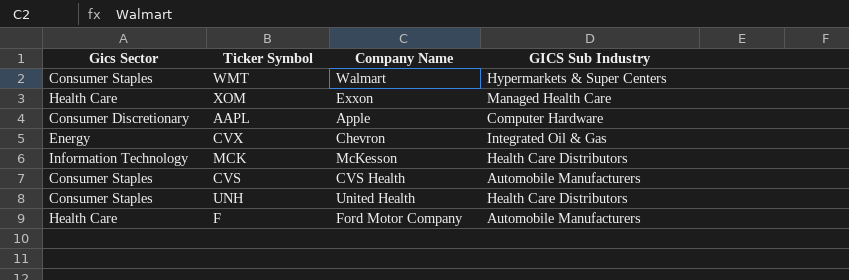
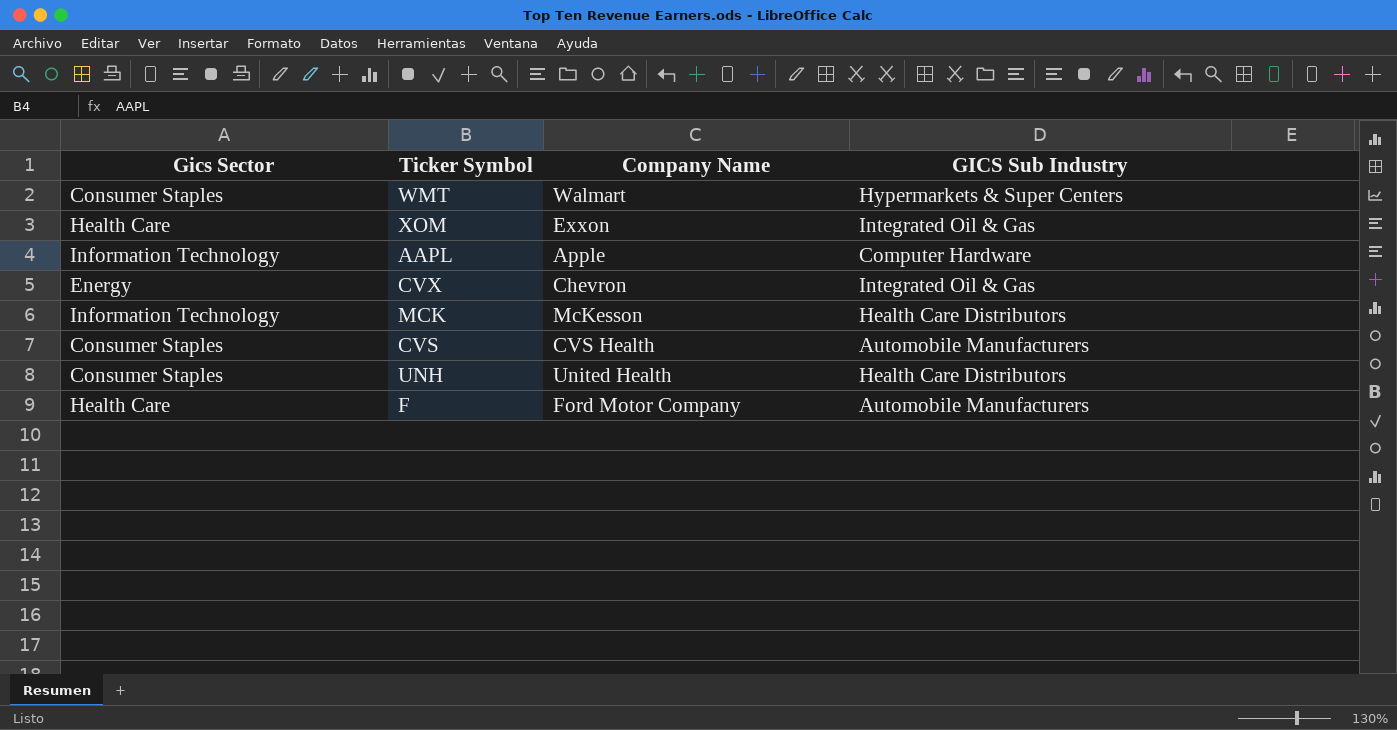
XOM | GICS Sub Industry: Managed Health Care -> Integrated Oil & Gas
AAPL | Gics Sector: Consumer Discretionary -> Information Technology

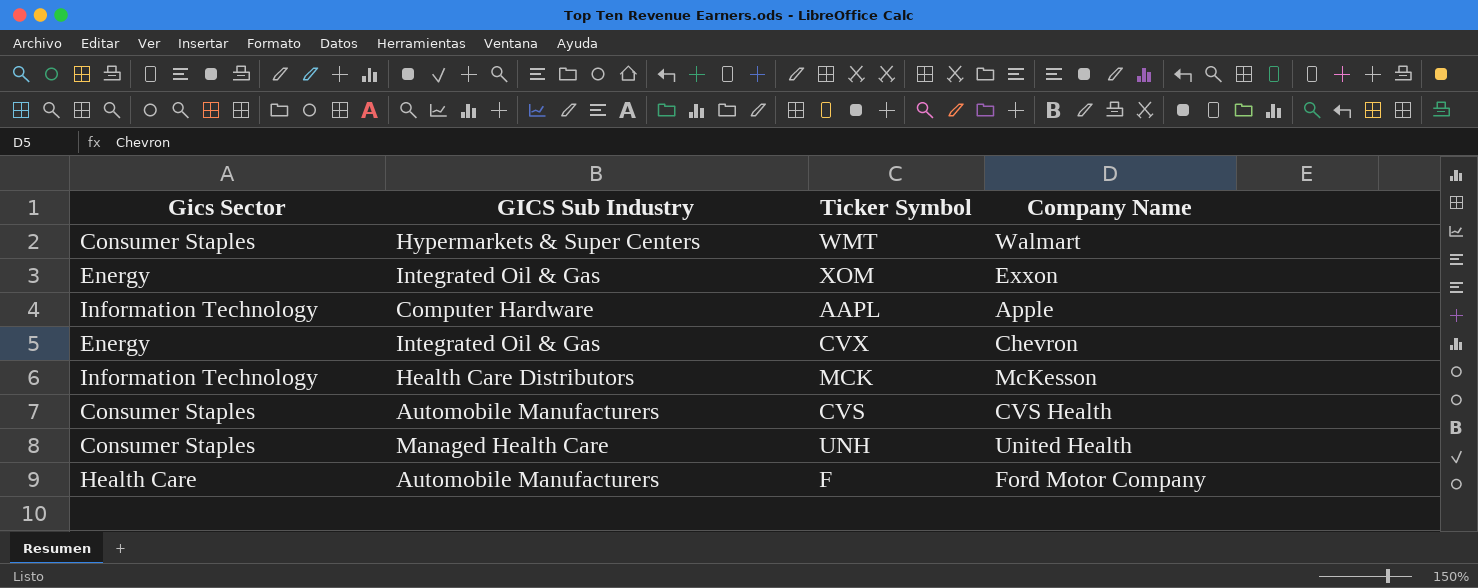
column GICS Sub Industry | position: 4 -> 2
XOM | Gics Sector: Health Care -> Energy
UNH | GICS Sub Industry: Health Care Distributors -> Managed Health Care

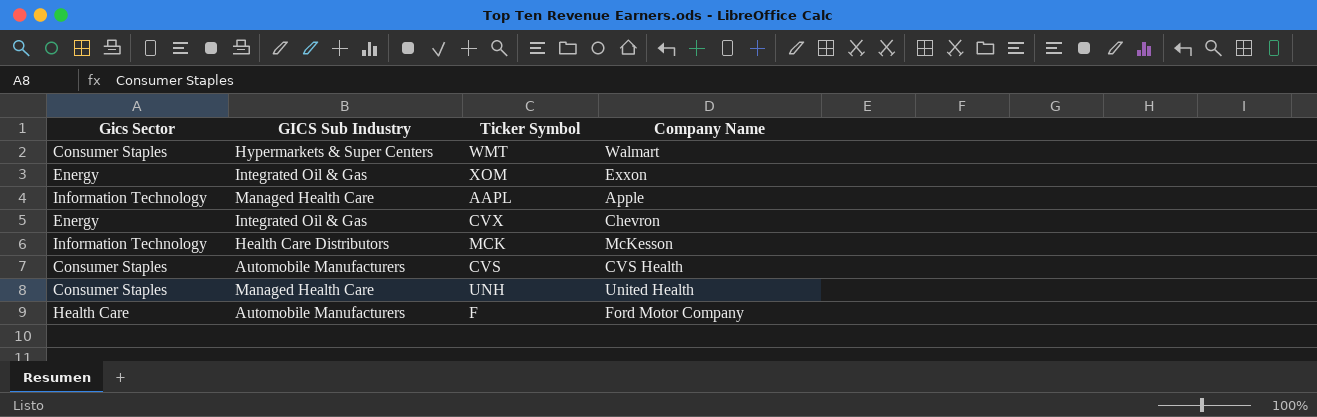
AAPL | GICS Sub Industry: Computer Hardware -> Managed Health Care

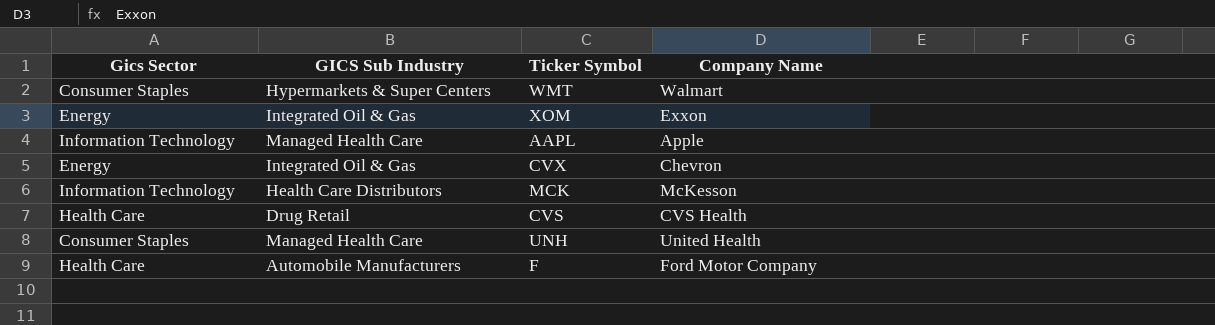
CVS | Gics Sector: Consumer Staples -> Health Care
CVS | GICS Sub Industry: Automobile Manufacturers -> Drug Retail

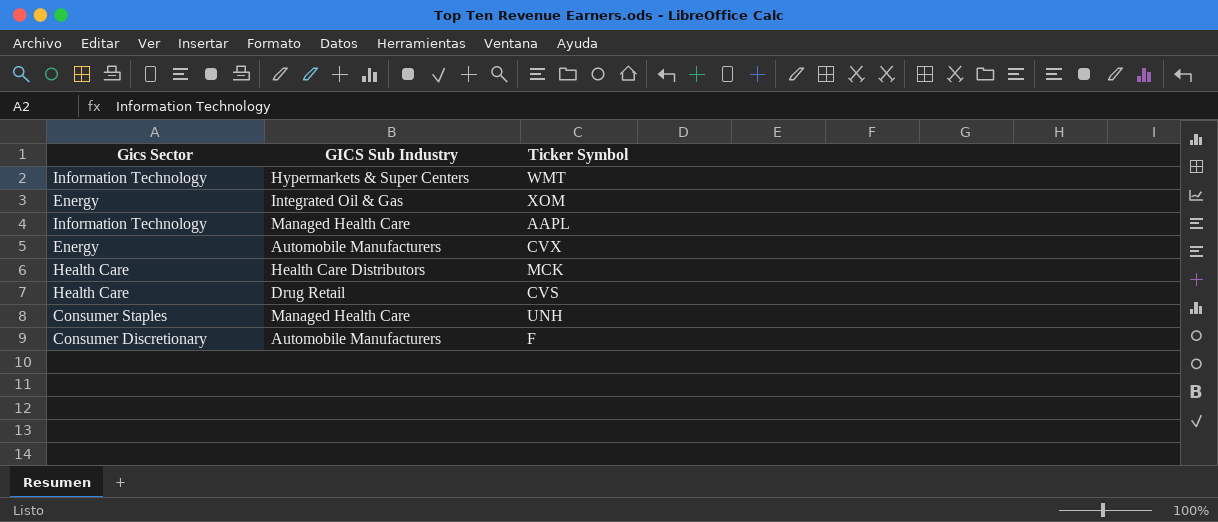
column Company Name | position: 4 -> none
WMT | Gics Sector: Consumer Staples -> Information Technology
CVX | GICS Sub Industry: Integrated Oil & Gas -> Automobile Manufacturers
MCK | Gics Sector: Information Technology -> Health Care
F | Gics Sector: Health Care -> Consumer Discretionary

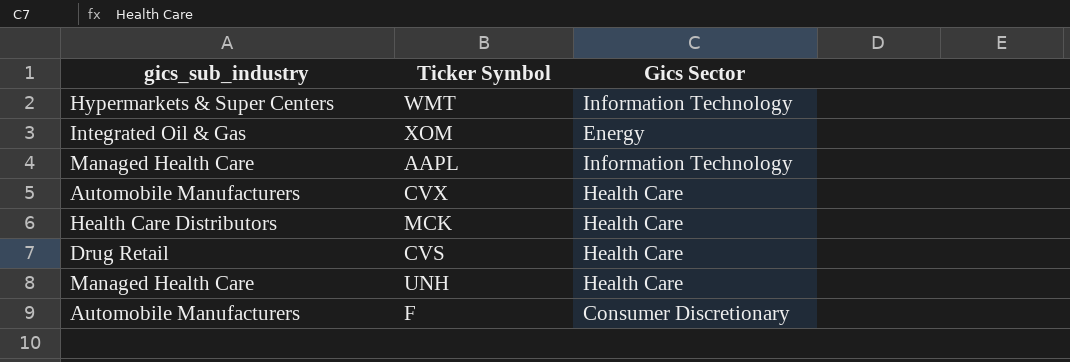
column name: GICS Sub Industry -> gics_sub_industry
column Gics Sector | position: 1 -> 3
CVX | Gics Sector: Energy -> Health Care
UNH | Gics Sector: Consumer Staples -> Health Care

